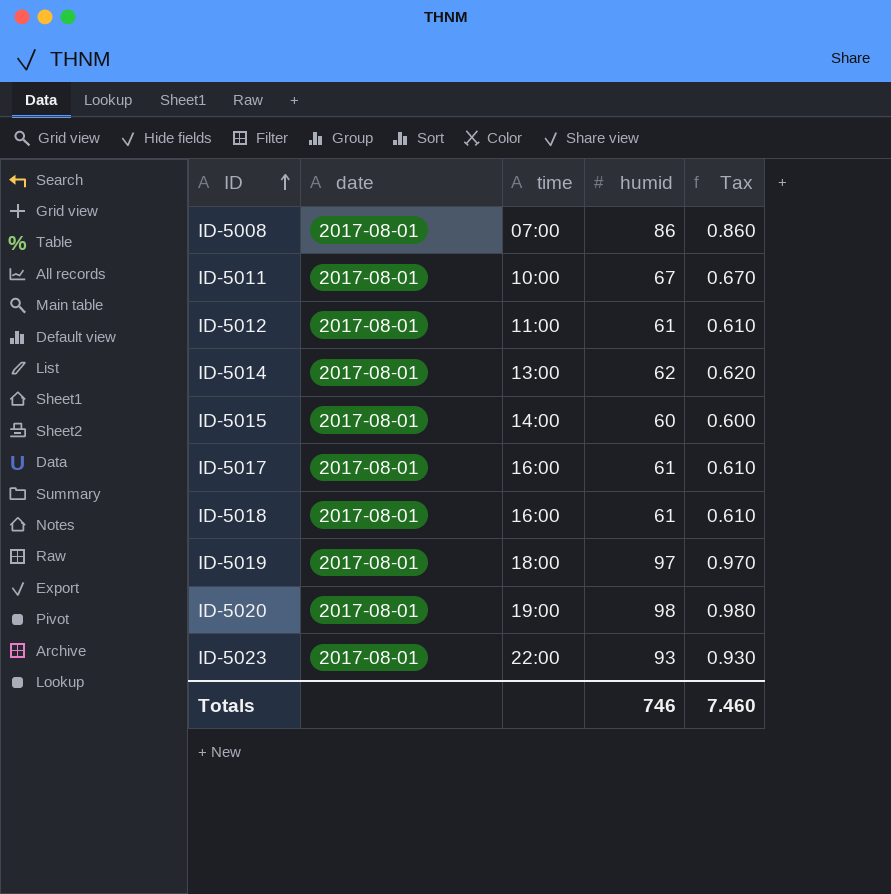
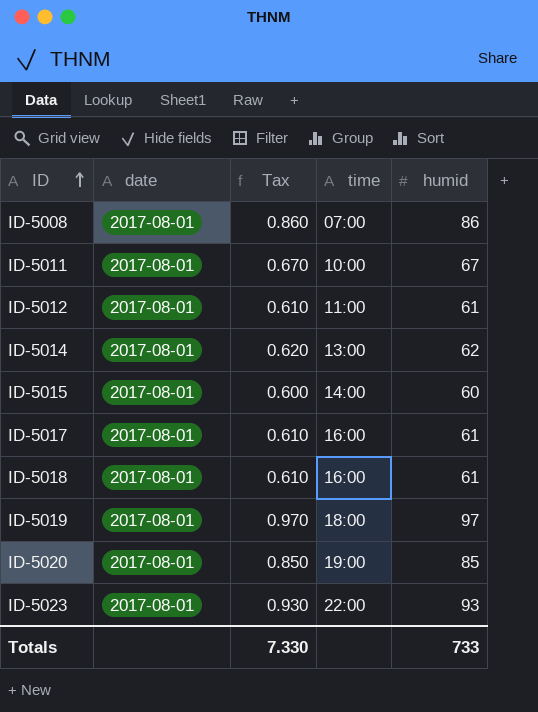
column Tax | position: 5 -> 3
ID-5020 | Tax: 0.980 -> 0.850
ID-5020 | humid: 98 -> 85
Totals | Tax: 7.460 -> 7.330
Totals | humid: 746 -> 733

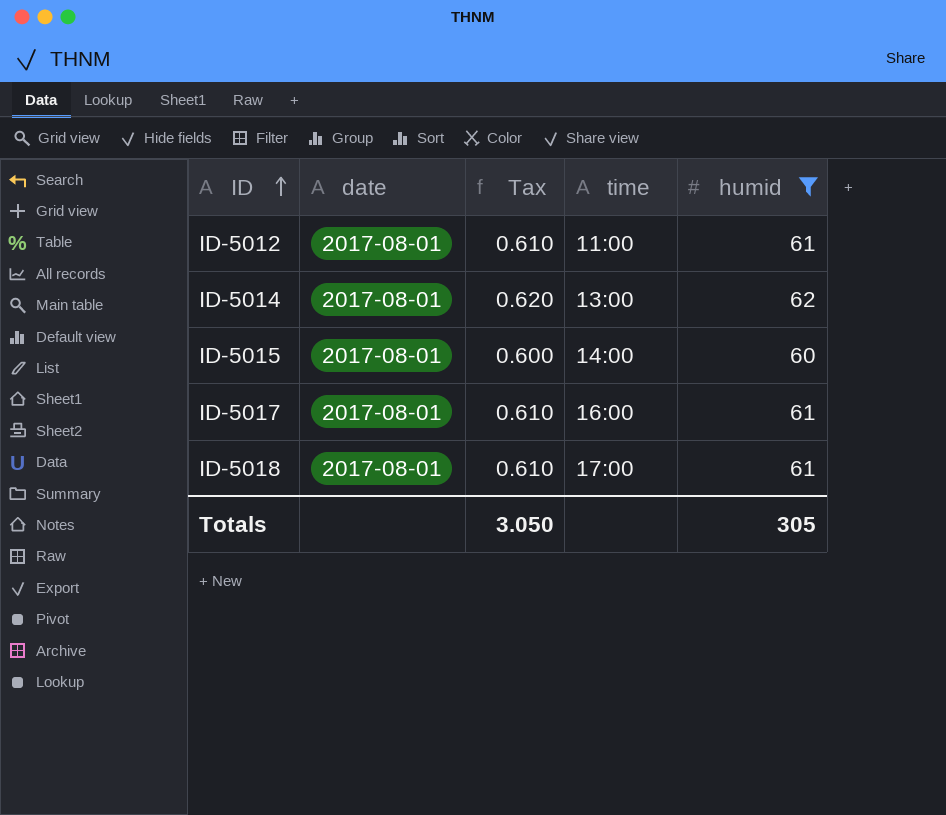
filter: none -> humid <= 62
ID-5018 | time: 16:00 -> 17:00
Totals | Tax: 7.330 -> 3.050
Totals | humid: 733 -> 305

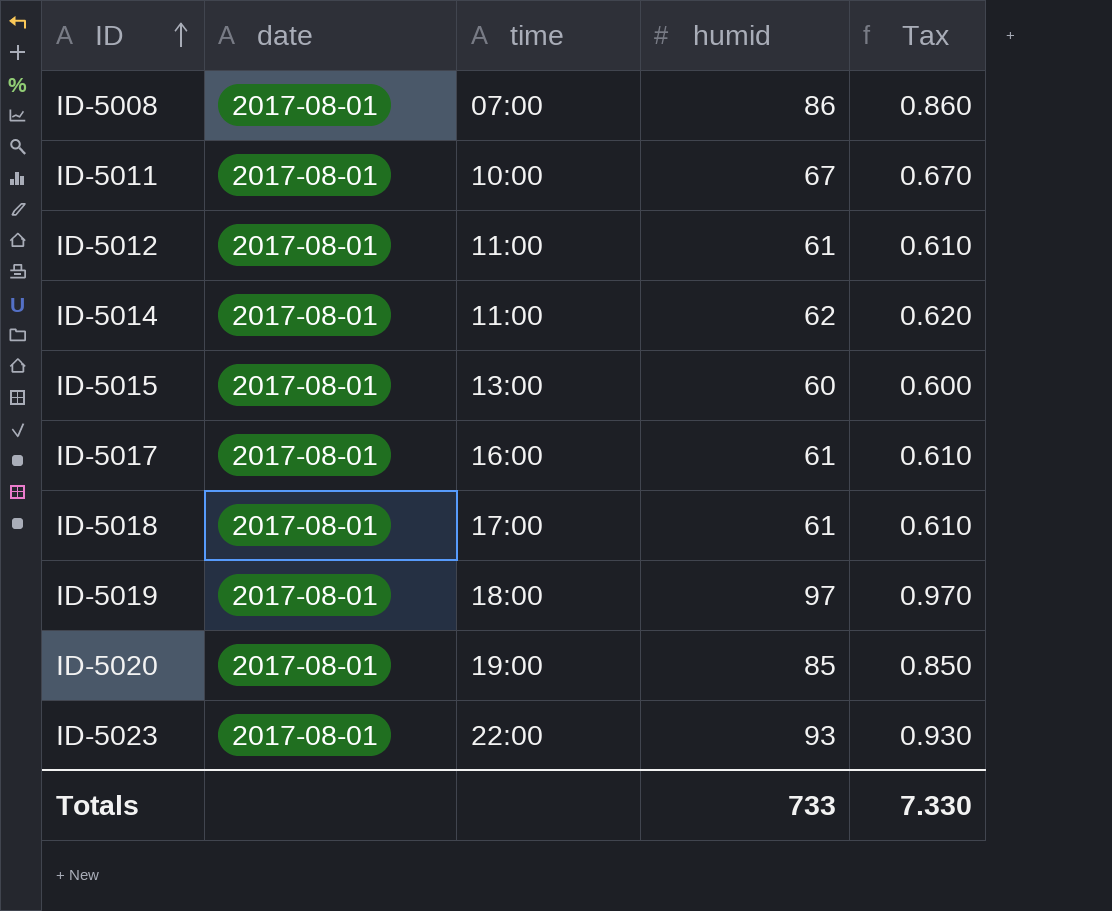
filter: humid <= 62 -> none
column Tax | position: 3 -> 5
ID-5014 | time: 13:00 -> 11:00
ID-5015 | time: 14:00 -> 13:00
Totals | humid: 305 -> 733
Totals | Tax: 3.050 -> 7.330

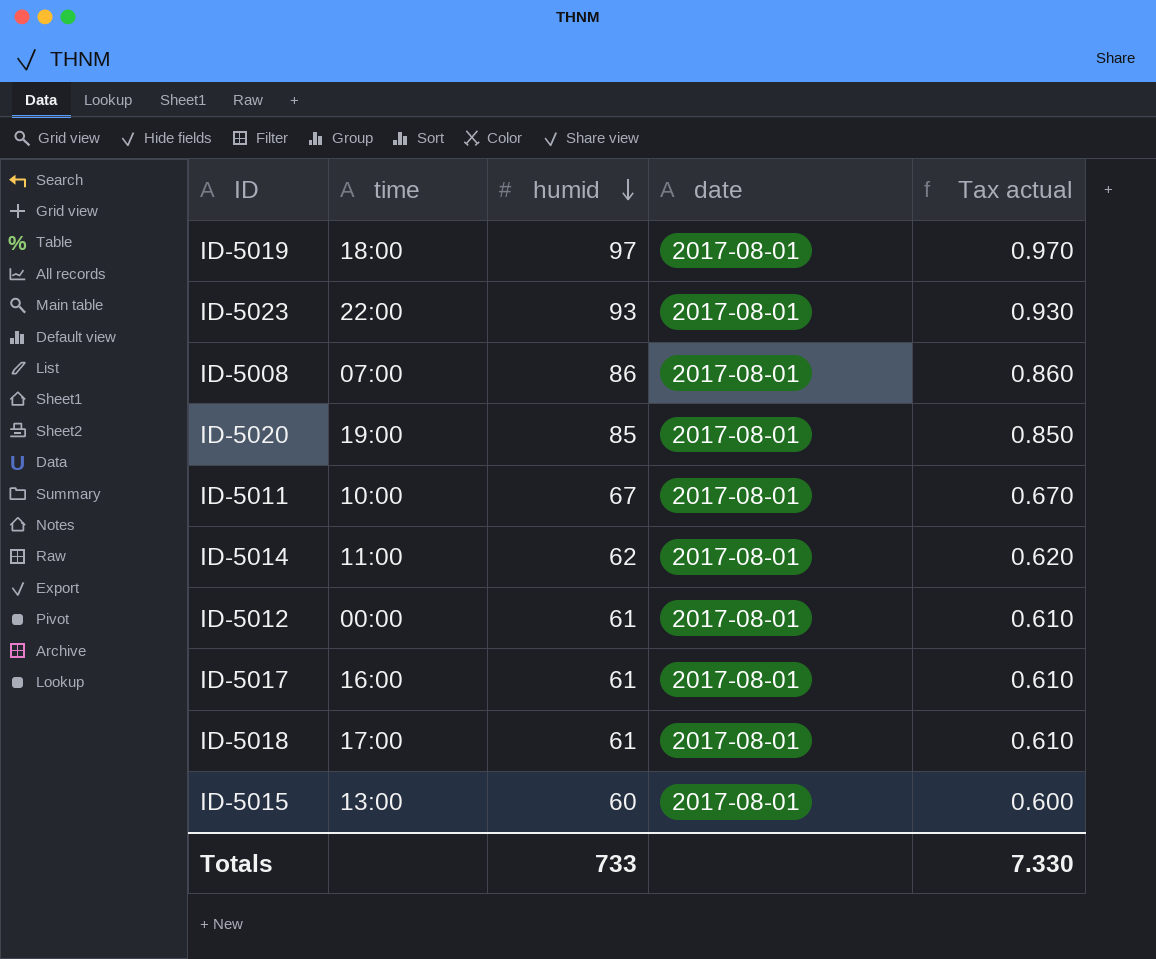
row order: ID ascending -> humid descending
column date | position: 2 -> 4
column name: Tax -> Tax actual
ID-5012 | time: 11:00 -> 00:00

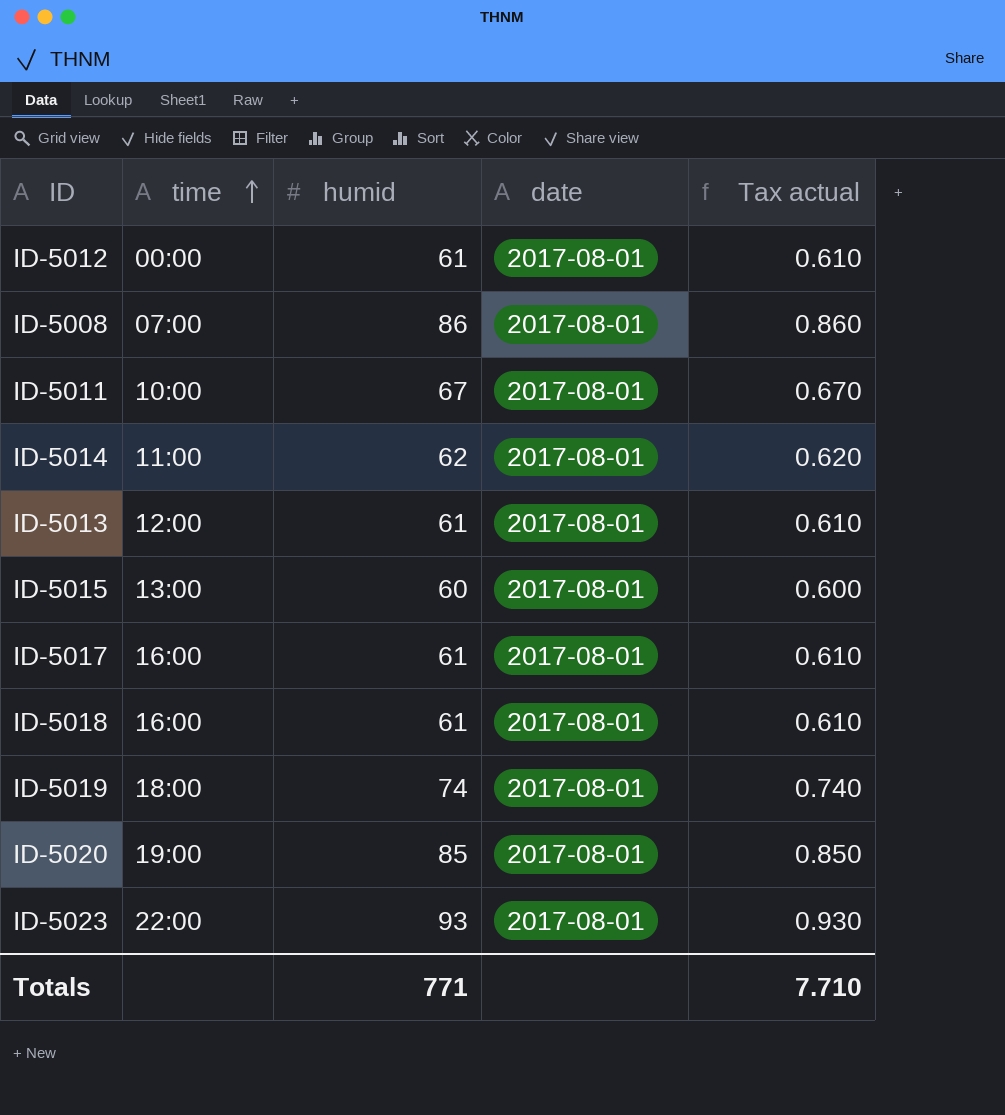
row order: humid descending -> time ascending
row ID-5013: none -> 12:00 | 61 | 2017-08-01 | 0.610
ID-5018 | time: 17:00 -> 16:00
ID-5019 | humid: 97 -> 74
ID-5019 | Tax actual: 0.970 -> 0.740
Totals | humid: 733 -> 771
Totals | Tax actual: 7.330 -> 7.710

